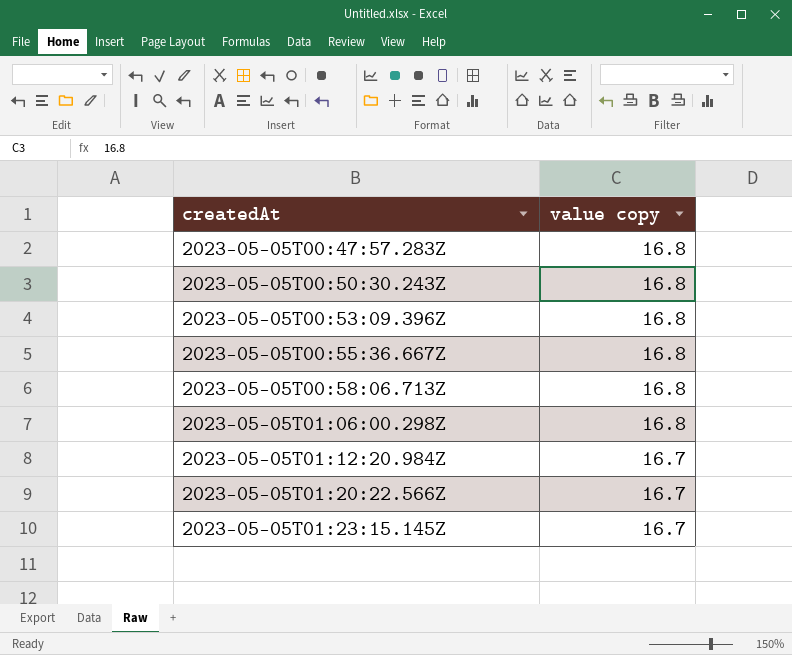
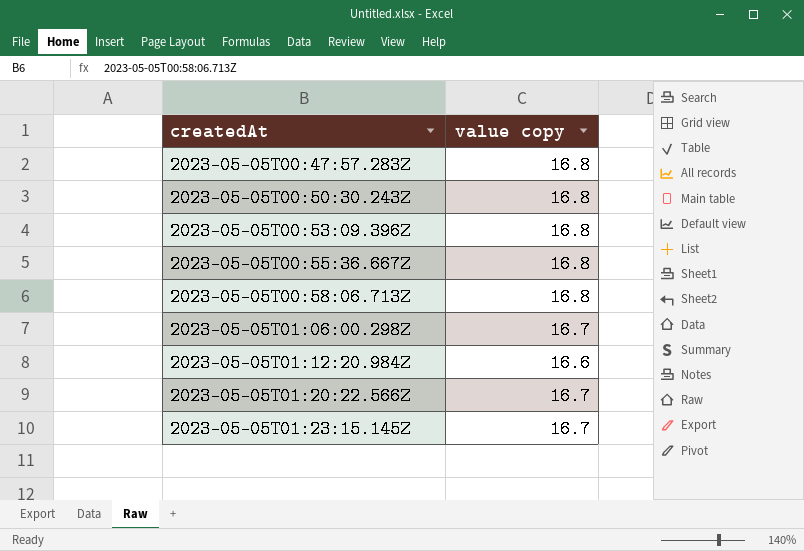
2023-05-05T01:06:00.298Z | value copy: 16.8 -> 16.7
2023-05-05T01:12:20.984Z | value copy: 16.7 -> 16.6

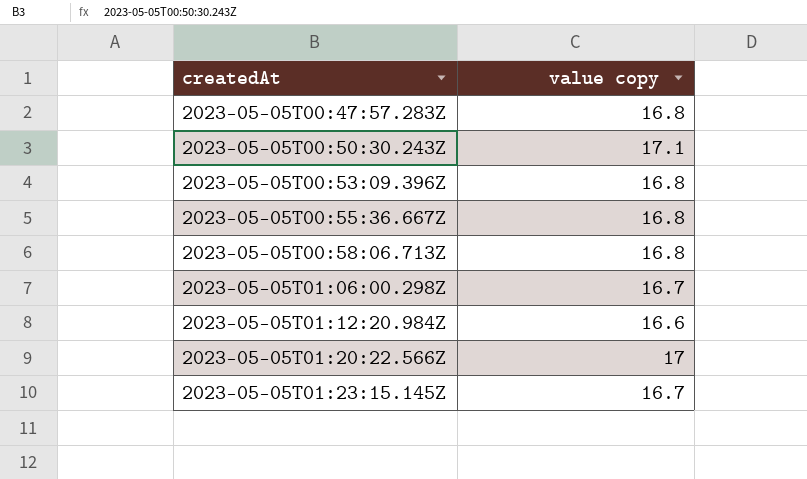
2023-05-05T00:50:30.243Z | value copy: 16.8 -> 17.1
2023-05-05T01:20:22.566Z | value copy: 16.7 -> 17

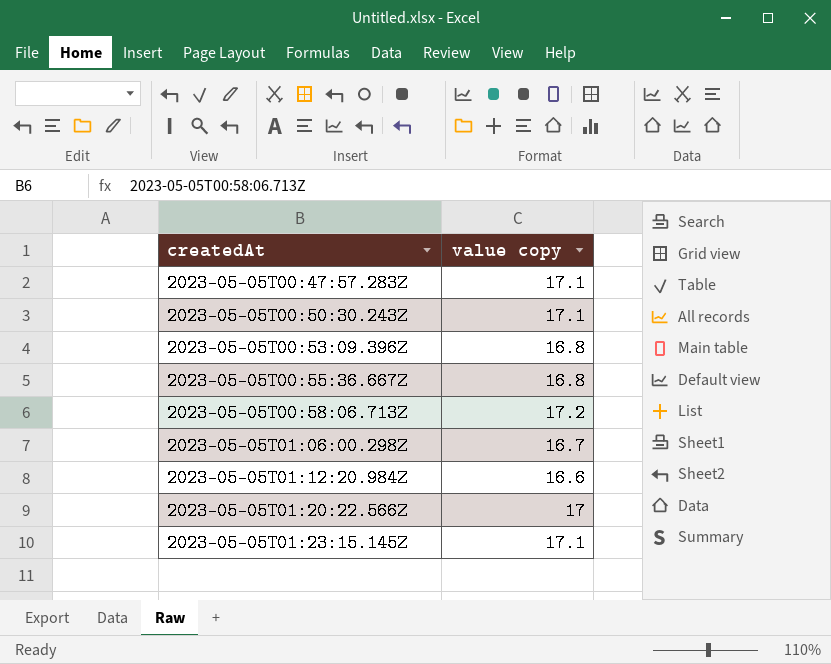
2023-05-05T00:47:57.283Z | value copy: 16.8 -> 17.1
2023-05-05T00:58:06.713Z | value copy: 16.8 -> 17.2
2023-05-05T01:23:15.145Z | value copy: 16.7 -> 17.1

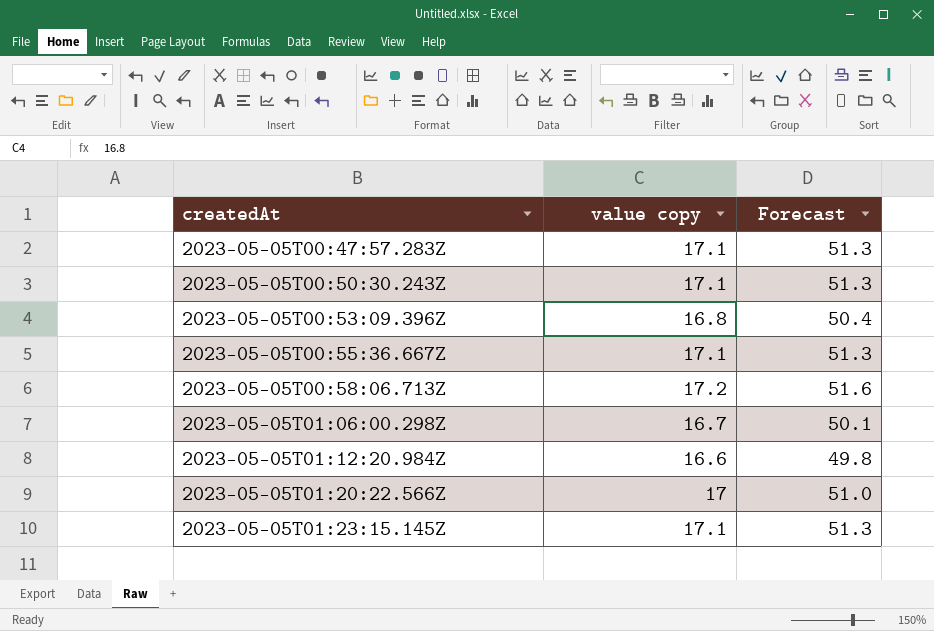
column Forecast | formula: none -> [value copy] * 3
2023-05-05T00:55:36.667Z | value copy: 16.8 -> 17.1

